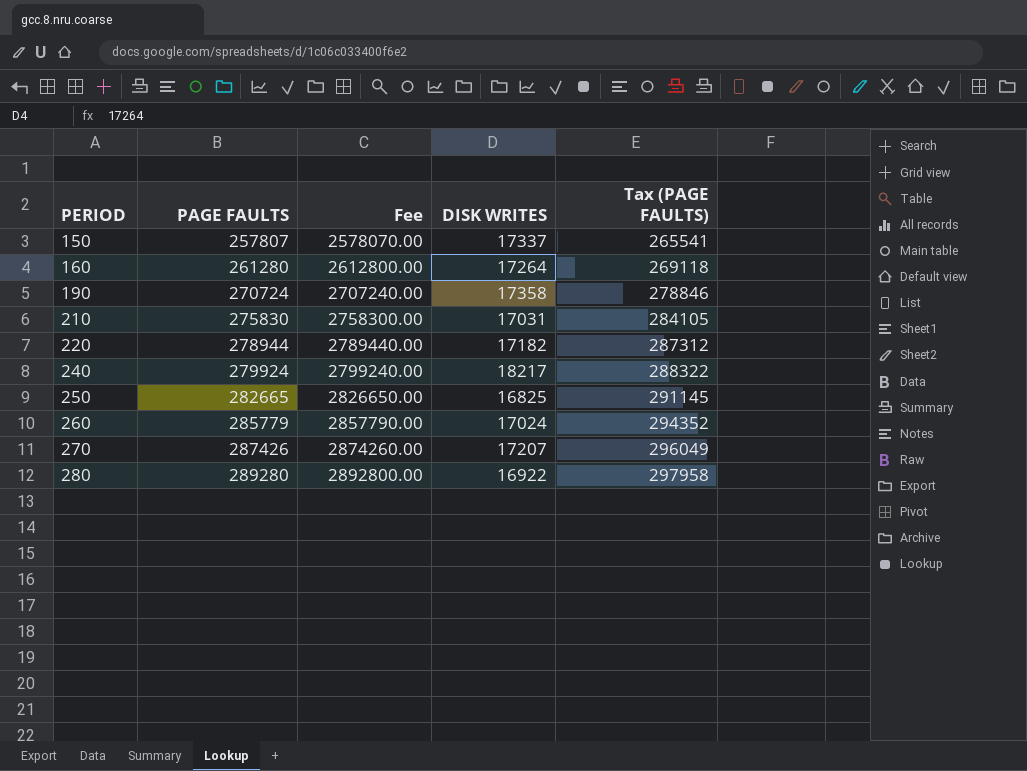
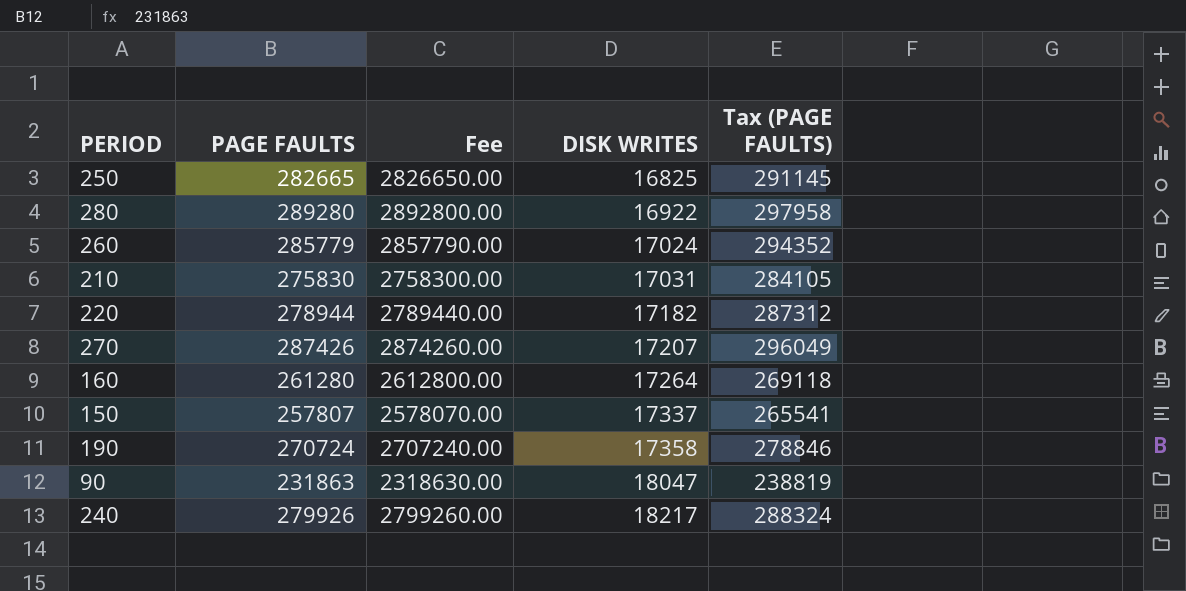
row order: PERIOD ascending -> DISK WRITES ascending
row 90: none -> 231863 | 2318630.00 | 18047 | 238819
240 | PAGE FAULTS: 279924 -> 279926
240 | Fee: 2799240.00 -> 2799260.00
240 | Tax (PAGE FAULTS): 288322 -> 288324

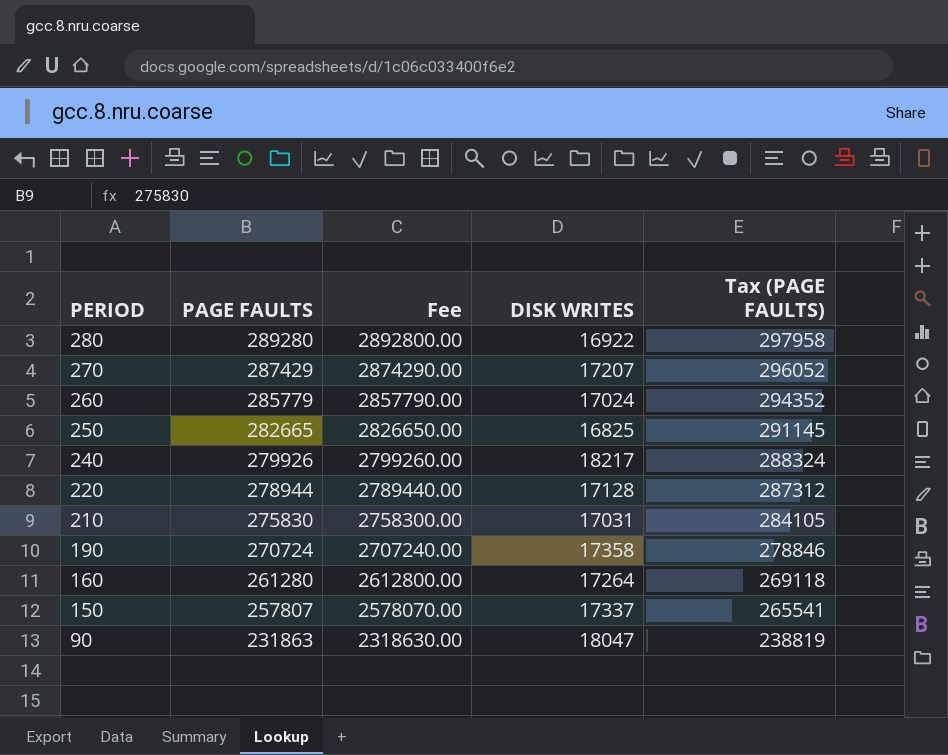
row order: DISK WRITES ascending -> PERIOD descending
270 | PAGE FAULTS: 287426 -> 287429
270 | Fee: 2874260.00 -> 2874290.00
270 | Tax (PAGE FAULTS): 296049 -> 296052
220 | DISK WRITES: 17182 -> 17128

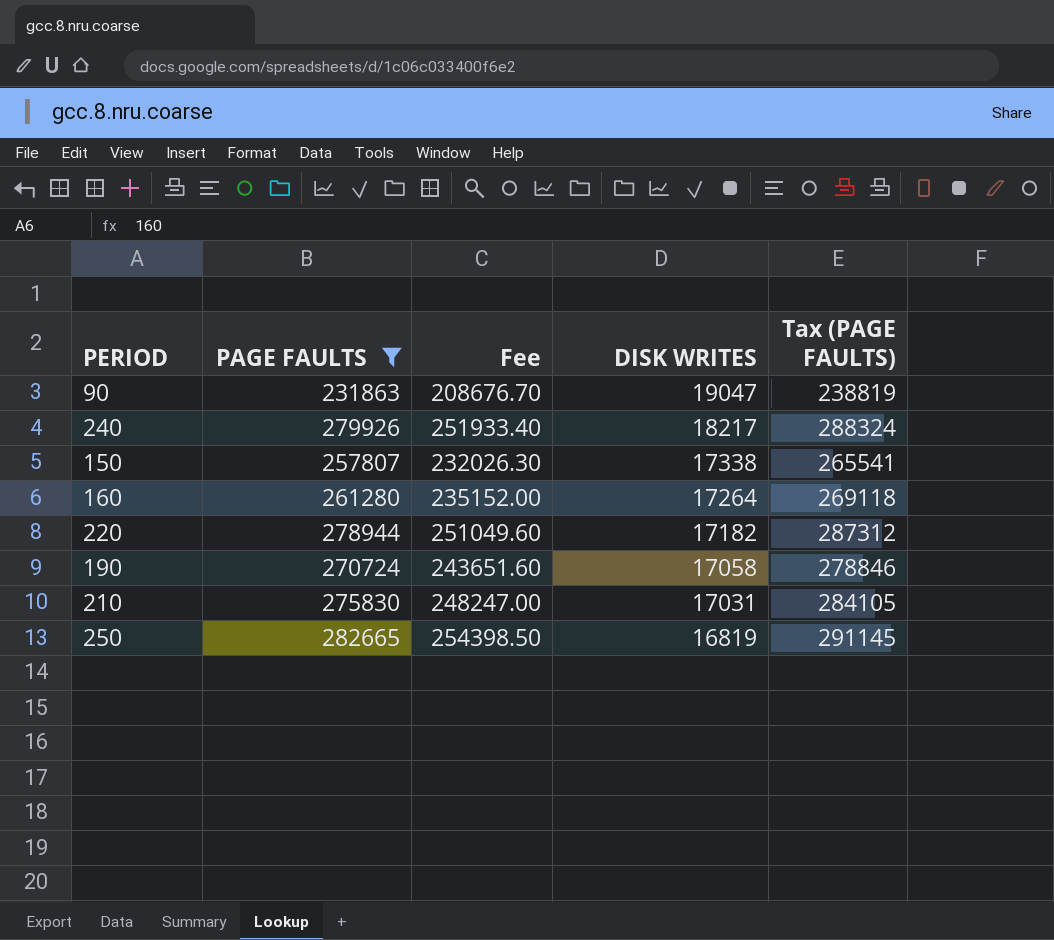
filter: none -> PAGE FAULTS <= 282665
row order: PERIOD descending -> DISK WRITES descending
column Fee | formula: [PAGE FAULTS] * 10 -> [PAGE FAULTS] * 0.9
90 | DISK WRITES: 18047 -> 19047
150 | DISK WRITES: 17337 -> 17338
220 | DISK WRITES: 17128 -> 17182
190 | DISK WRITES: 17358 -> 17058
250 | DISK WRITES: 16825 -> 16819

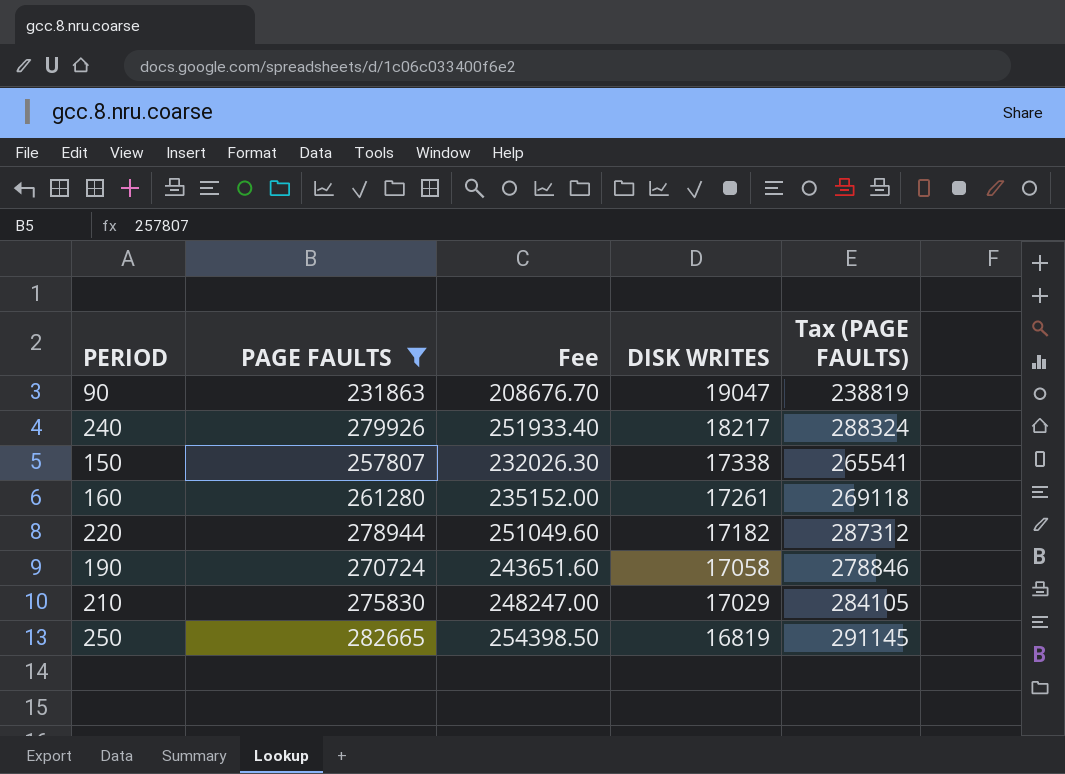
160 | DISK WRITES: 17264 -> 17261
210 | DISK WRITES: 17031 -> 17029

